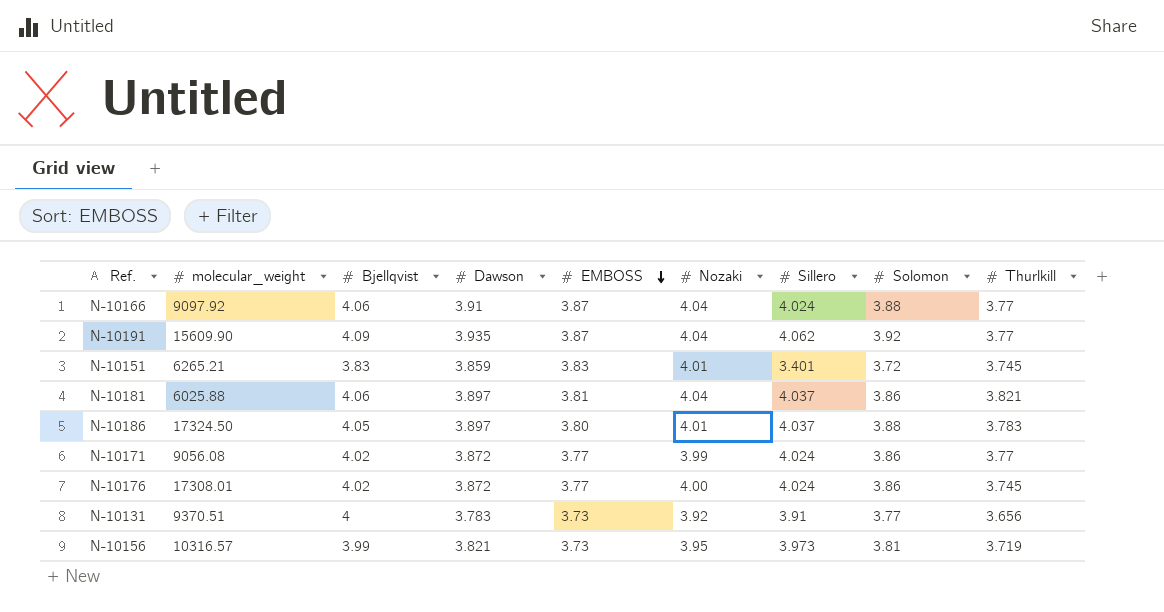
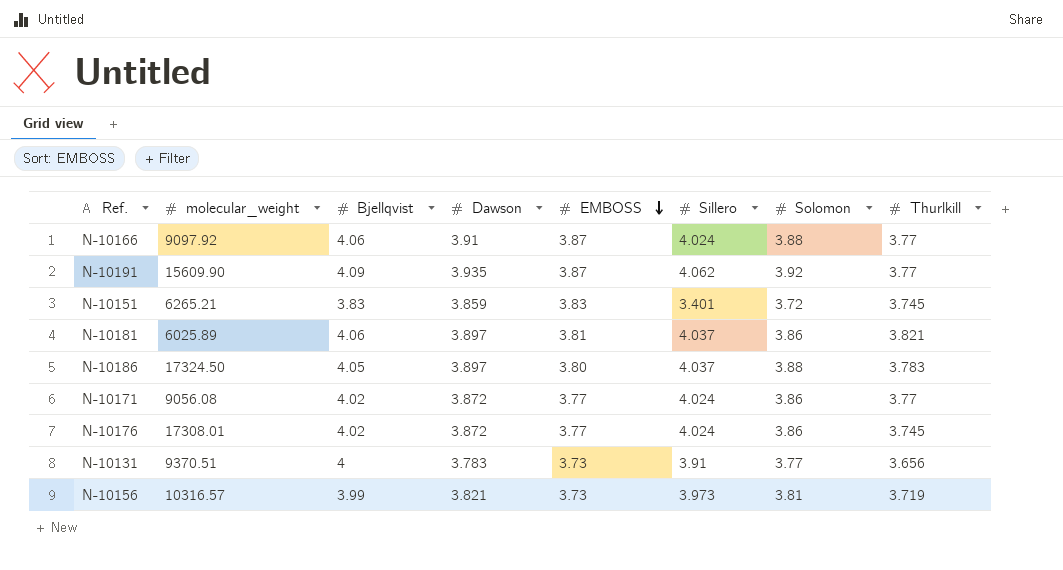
column Nozaki | position: 6 -> none
N-10181 | molecular_weight: 6025.88 -> 6025.89

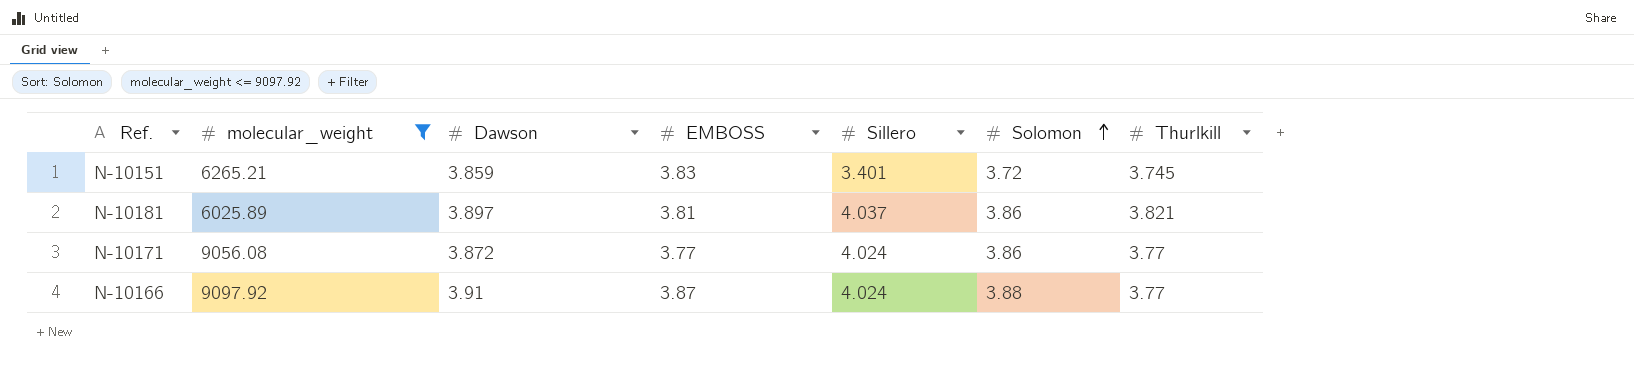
filter: none -> molecular_weight <= 9097.92
row order: EMBOSS descending -> Solomon ascending
column Bjellqvist | position: 3 -> none

